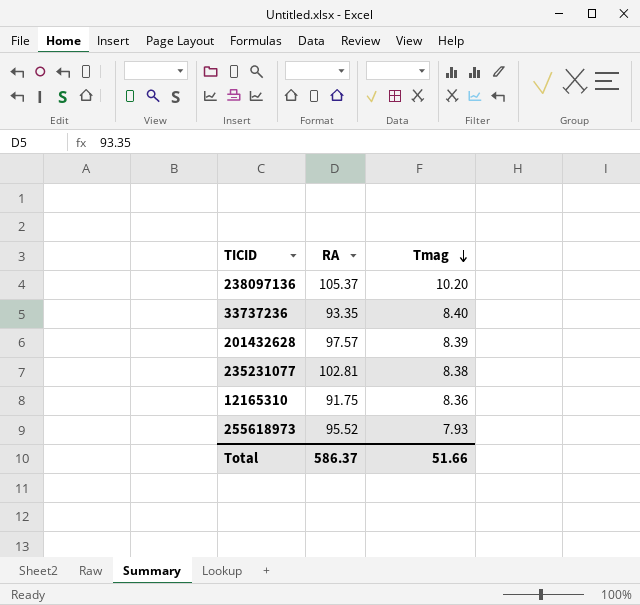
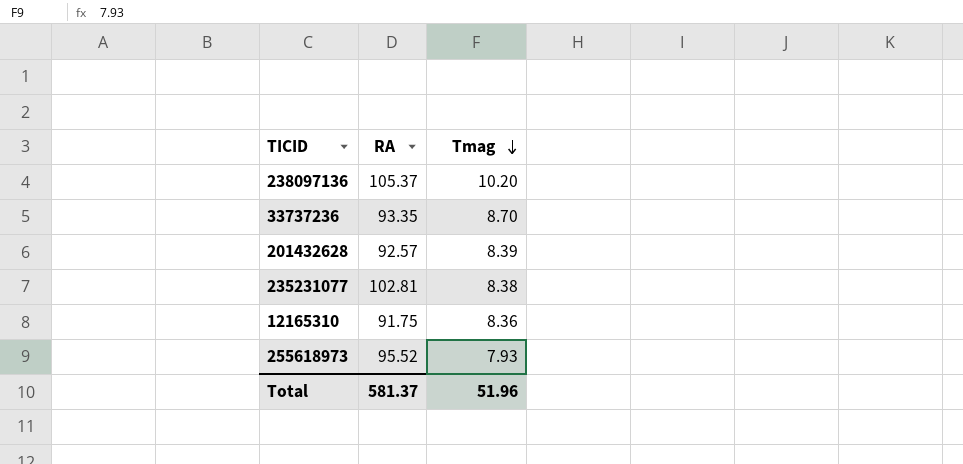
33737236 | Tmag: 8.40 -> 8.70
201432628 | RA: 97.57 -> 92.57
Total | RA: 586.37 -> 581.37
Total | Tmag: 51.66 -> 51.96

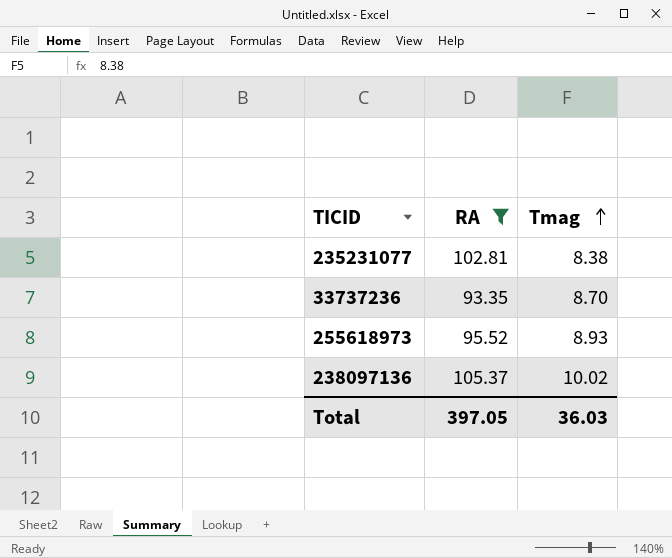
filter: none -> RA >= 93.35
row order: Tmag descending -> Tmag ascending
255618973 | Tmag: 7.93 -> 8.93
238097136 | Tmag: 10.20 -> 10.02
Total | RA: 581.37 -> 397.05
Total | Tmag: 51.96 -> 36.03

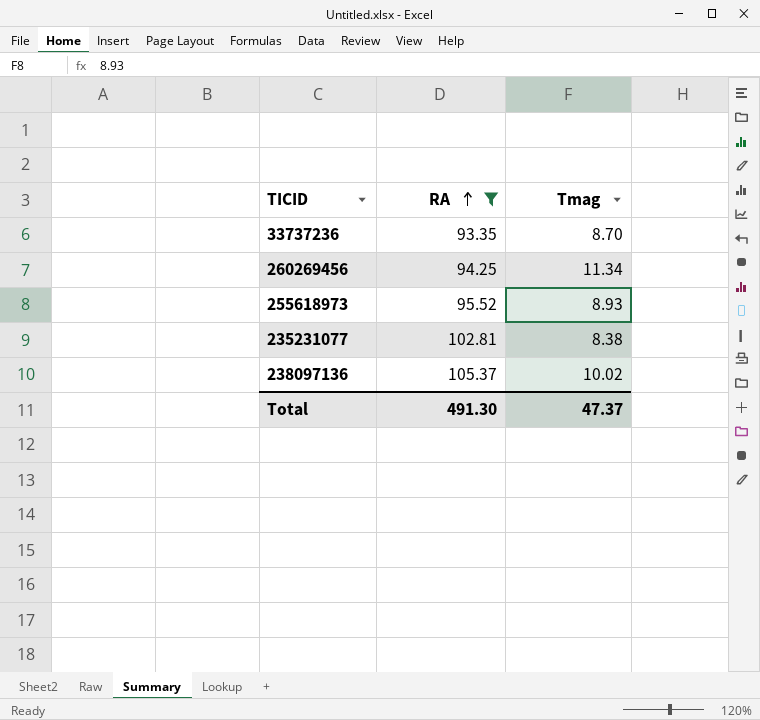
row order: Tmag ascending -> RA ascending
row 260269456: none -> 94.25 | 11.34
Total | RA: 397.05 -> 491.30
Total | Tmag: 36.03 -> 47.37

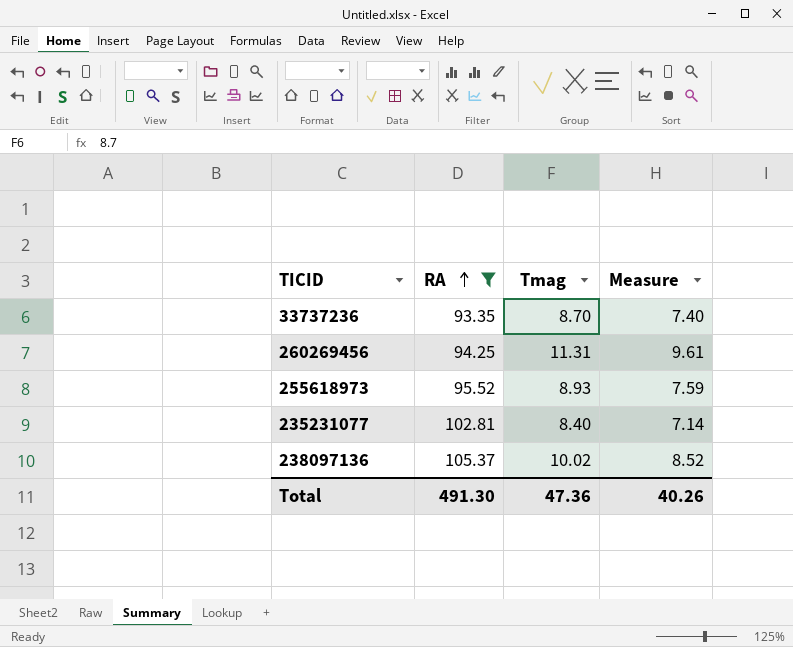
column Measure | formula: none -> [Tmag] * 0.85
260269456 | Tmag: 11.34 -> 11.31
235231077 | Tmag: 8.38 -> 8.40
Total | Tmag: 47.37 -> 47.36

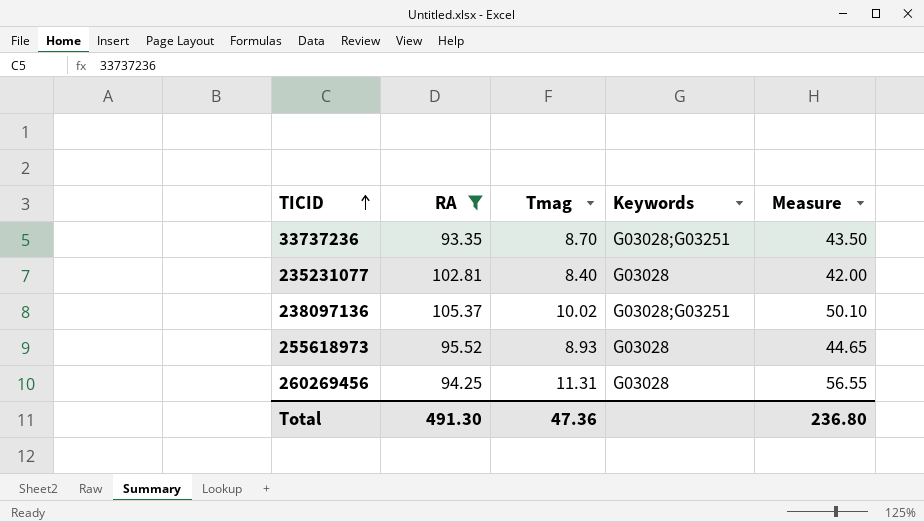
row order: RA ascending -> TICID ascending
column Keywords | position: none -> 4
column Measure | formula: [Tmag] * 0.85 -> [Tmag] * 5
Total | Measure: 40.26 -> 236.80

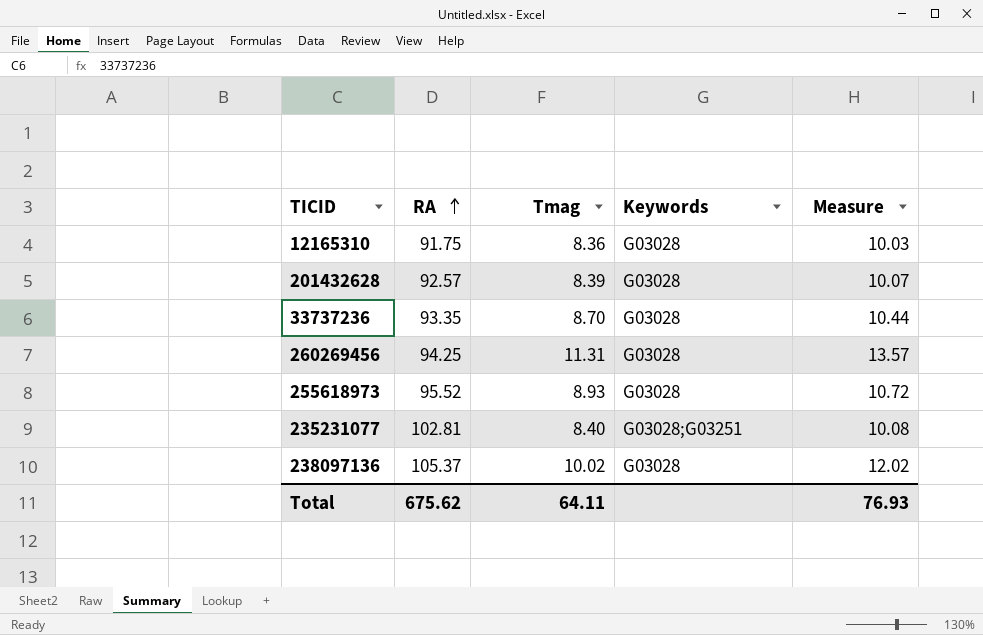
filter: RA >= 93.35 -> none
row order: TICID ascending -> RA ascending
column Measure | formula: [Tmag] * 5 -> [Tmag] * 1.2
33737236 | Keywords: G03028;G03251 -> G03028
235231077 | Keywords: G03028 -> G03028;G03251
238097136 | Keywords: G03028;G03251 -> G03028
Total | RA: 491.30 -> 675.62
Total | Tmag: 47.36 -> 64.11
Total | Measure: 236.80 -> 76.93

